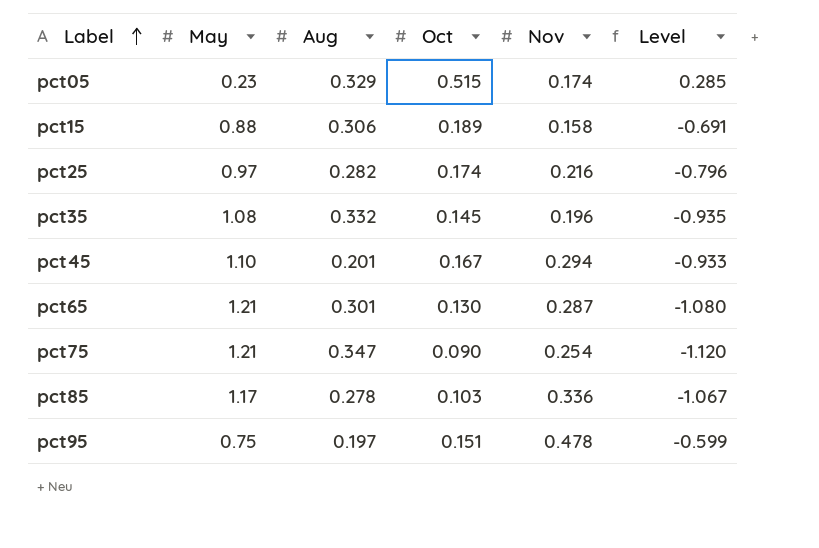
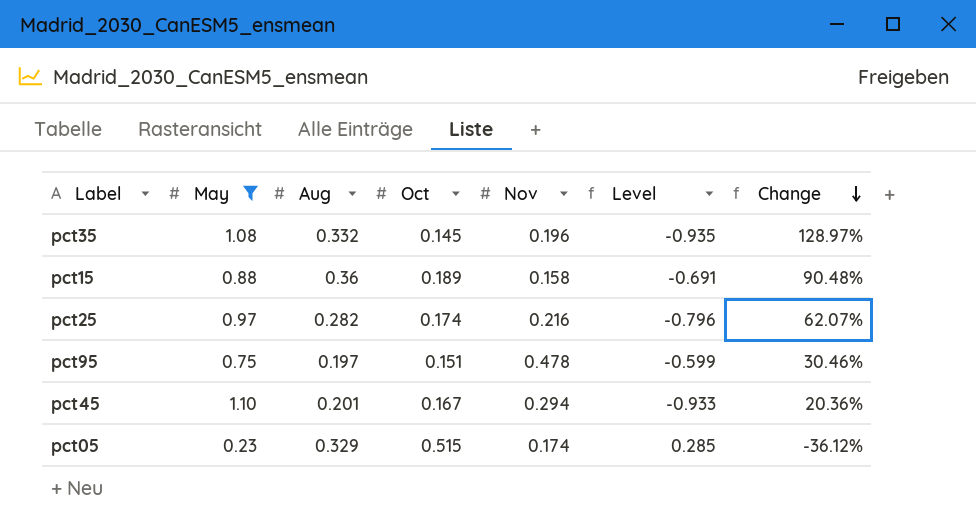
filter: none -> May <= 1.10
row order: Label ascending -> Change descending
column Change | formula: none -> ([Aug] - [Oct]) / [Oct]
pct15 | Aug: 0.306 -> 0.36

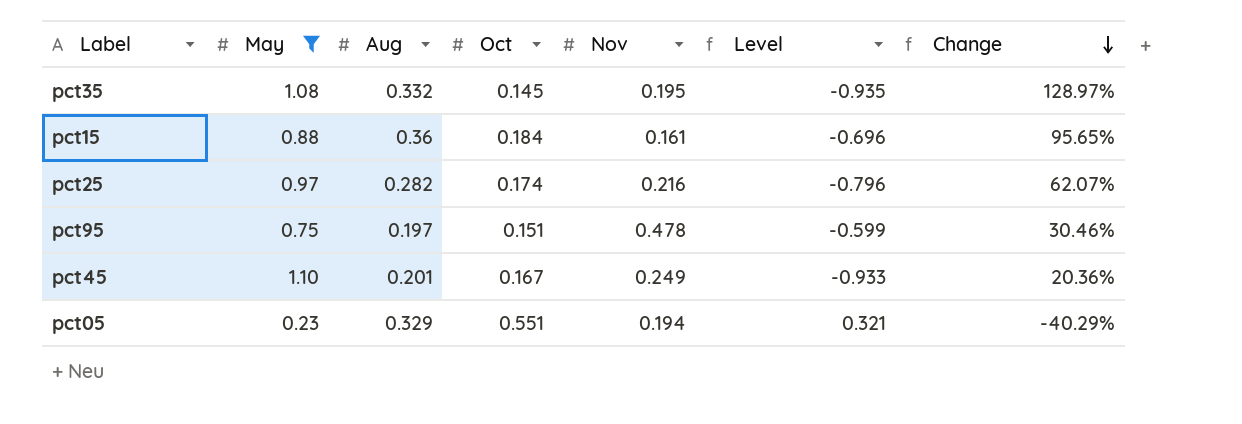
pct35 | Nov: 0.196 -> 0.195
pct15 | Oct: 0.189 -> 0.184
pct15 | Nov: 0.158 -> 0.161
pct15 | Level: -0.691 -> -0.696
pct15 | Change: 90.48% -> 95.65%
pct45 | Nov: 0.294 -> 0.249
pct05 | Oct: 0.515 -> 0.551
pct05 | Nov: 0.174 -> 0.194
pct05 | Level: 0.285 -> 0.321
pct05 | Change: -36.12% -> -40.29%

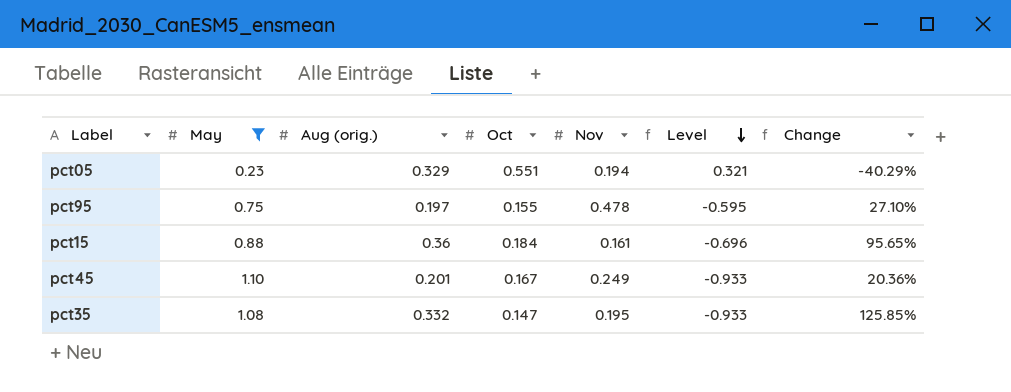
row order: Change descending -> Level descending
column name: Aug -> Aug (orig.)
row pct25: 0.97 | 0.282 | 0.174 | 0.216 | -0.796 | 62.07% -> none
pct95 | Oct: 0.151 -> 0.155
pct95 | Level: -0.599 -> -0.595
pct95 | Change: 30.46% -> 27.10%
pct35 | Oct: 0.145 -> 0.147
pct35 | Level: -0.935 -> -0.933
pct35 | Change: 128.97% -> 125.85%

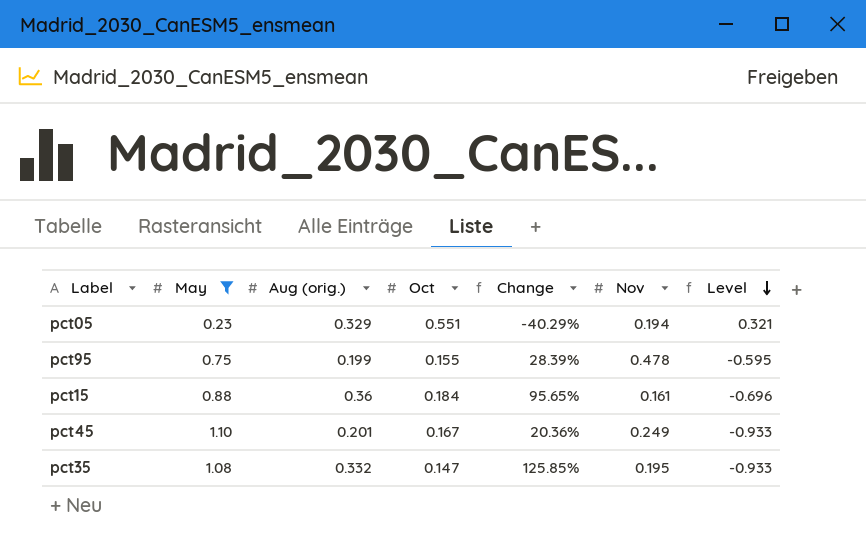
column Change | position: 7 -> 5
pct95 | Aug (orig.): 0.197 -> 0.199
pct95 | Change: 27.10% -> 28.39%

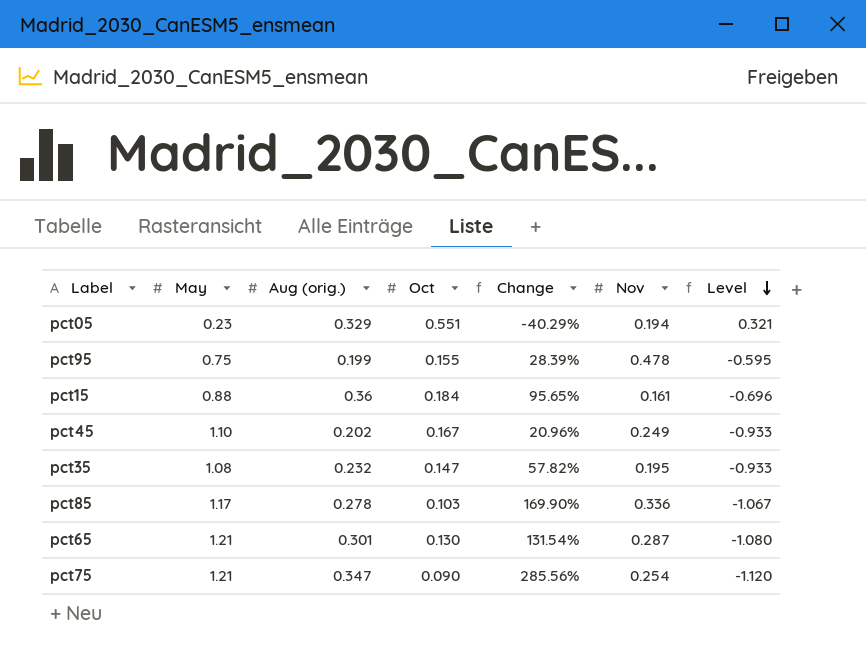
filter: May <= 1.10 -> none
pct45 | Aug (orig.): 0.201 -> 0.202
pct45 | Change: 20.36% -> 20.96%
pct35 | Aug (orig.): 0.332 -> 0.232
pct35 | Change: 125.85% -> 57.82%

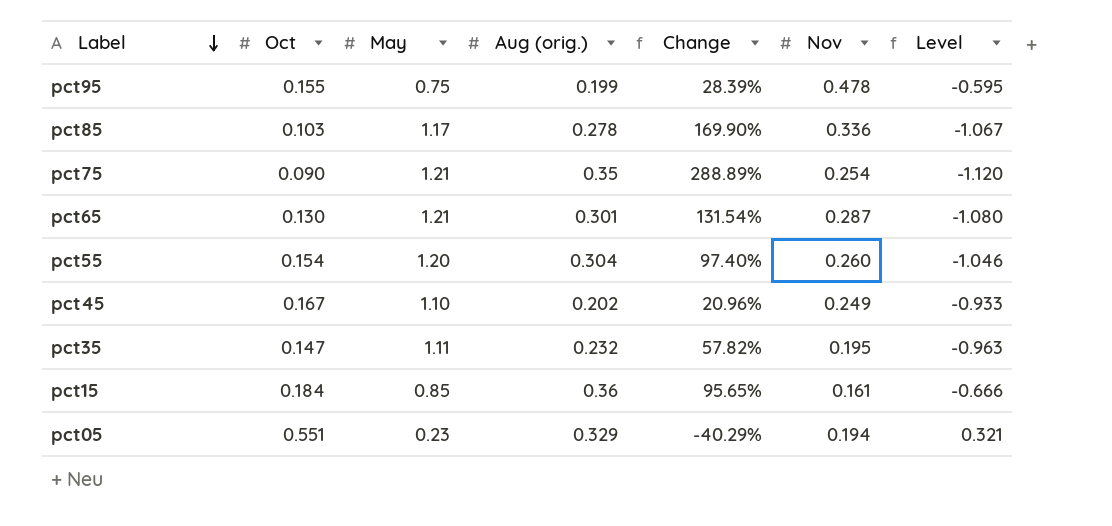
row order: Level descending -> Label descending
column Oct | position: 4 -> 2
pct75 | Aug (orig.): 0.347 -> 0.35
pct75 | Change: 285.56% -> 288.89%
row pct55: none -> 0.154 | 1.20 | 0.304 | 97.40% | 0.260 | -1.046
pct35 | May: 1.08 -> 1.11
pct35 | Level: -0.933 -> -0.963
pct15 | May: 0.88 -> 0.85
pct15 | Level: -0.696 -> -0.666

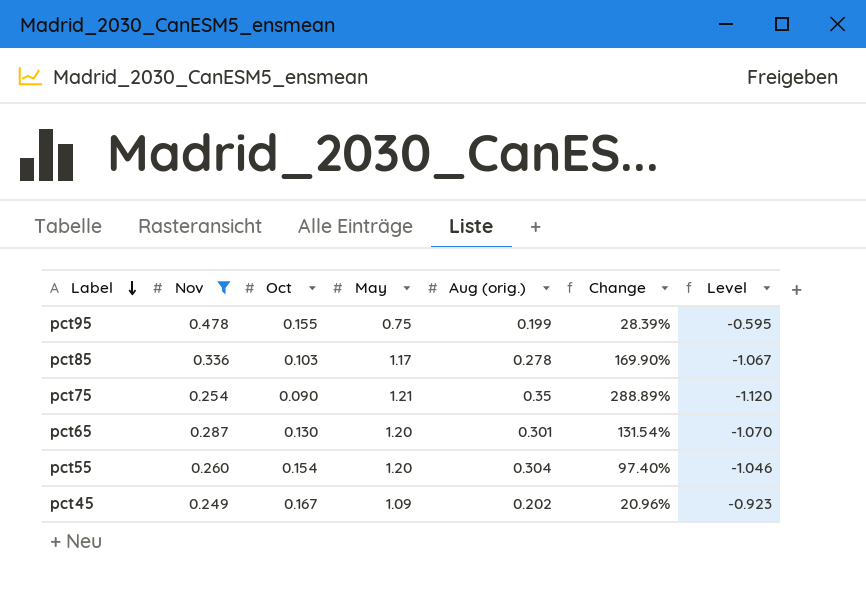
filter: none -> Nov >= 0.249
column Nov | position: 6 -> 2
pct65 | May: 1.21 -> 1.20
pct65 | Level: -1.080 -> -1.070
pct45 | May: 1.10 -> 1.09
pct45 | Level: -0.933 -> -0.923

